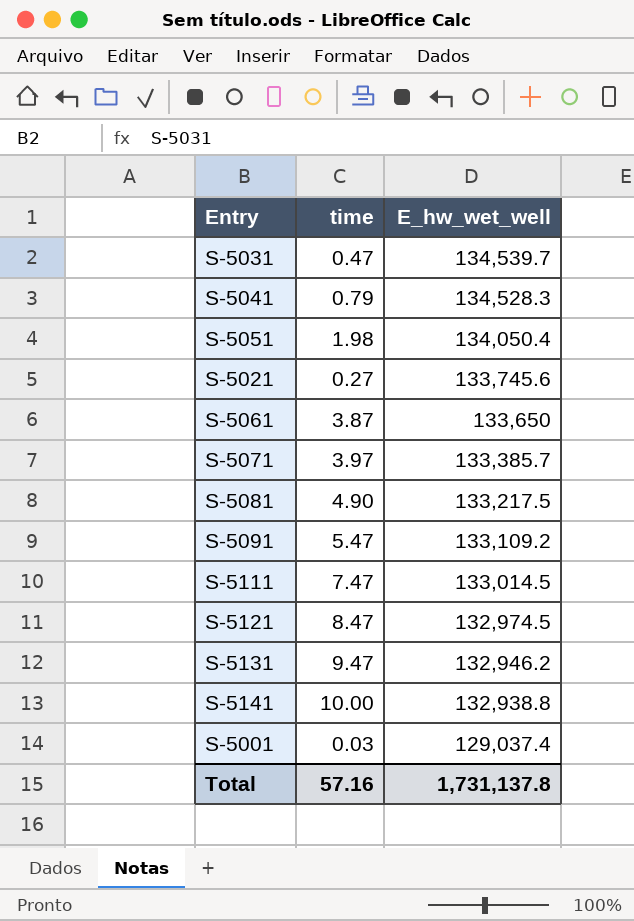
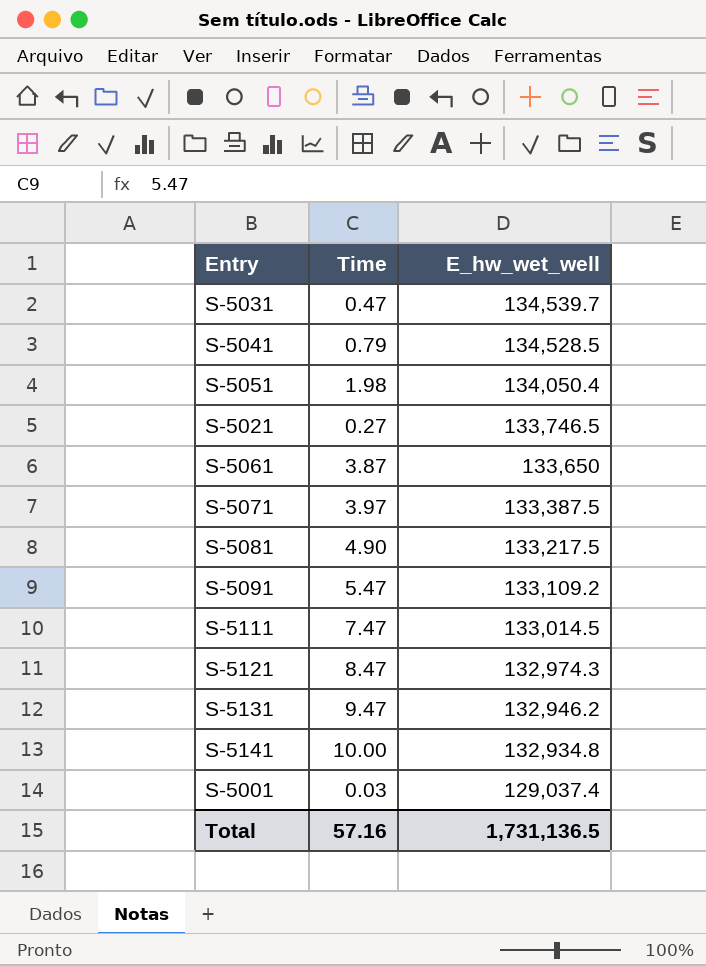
column name: time -> Time
S-5041 | E_hw_wet_well: 134,528.3 -> 134,528.5
S-5021 | E_hw_wet_well: 133,745.6 -> 133,746.5
S-5071 | E_hw_wet_well: 133,385.7 -> 133,387.5
S-5121 | E_hw_wet_well: 132,974.5 -> 132,974.3
S-5141 | E_hw_wet_well: 132,938.8 -> 132,934.8
Total | E_hw_wet_well: 1,731,137.8 -> 1,731,136.5

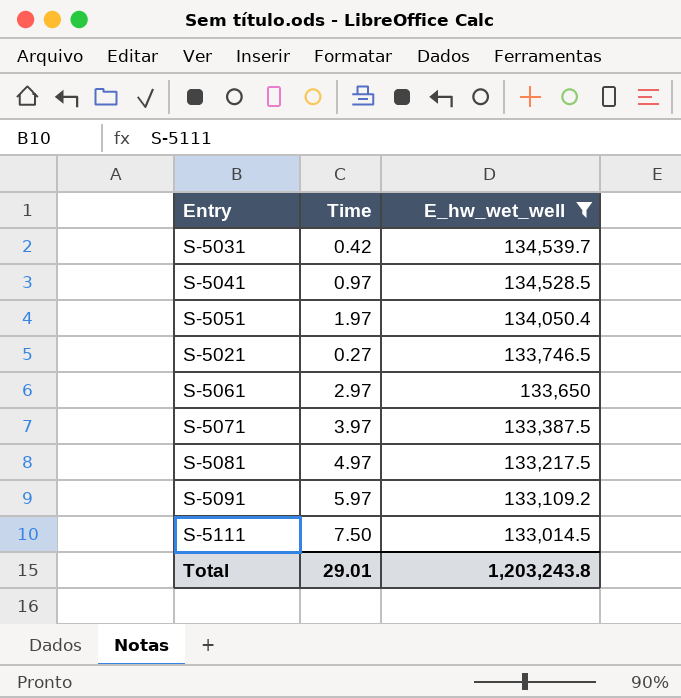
filter: none -> E_hw_wet_well >= 133,014.5
S-5031 | Time: 0.47 -> 0.42
S-5041 | Time: 0.79 -> 0.97
S-5051 | Time: 1.98 -> 1.97
S-5061 | Time: 3.87 -> 2.97
S-5081 | Time: 4.90 -> 4.97
S-5091 | Time: 5.47 -> 5.97
S-5111 | Time: 7.47 -> 7.50
Total | Time: 57.16 -> 29.01
Total | E_hw_wet_well: 1,731,136.5 -> 1,203,243.8

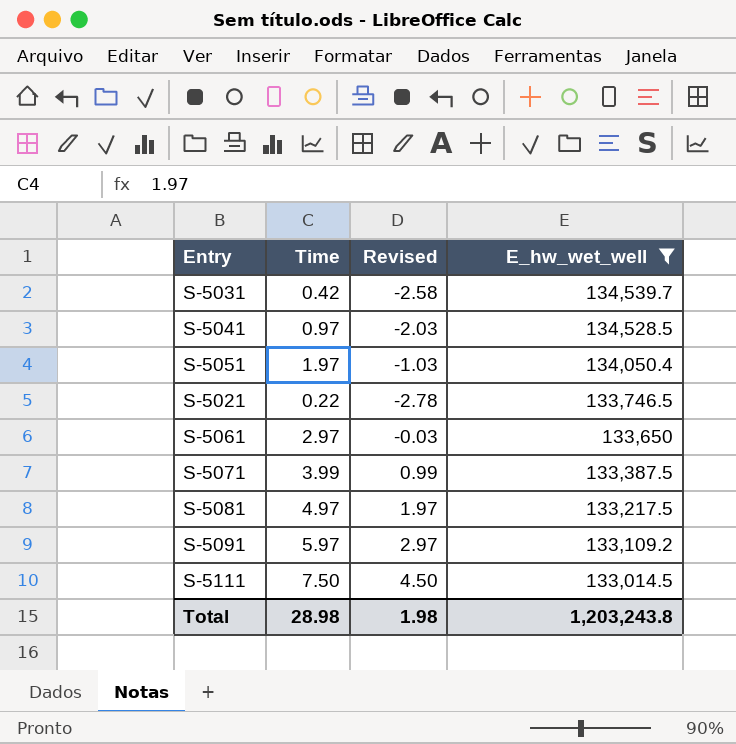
column Revised | formula: none -> [Time] - 3
S-5021 | Time: 0.27 -> 0.22
S-5071 | Time: 3.97 -> 3.99
Total | Time: 29.01 -> 28.98

